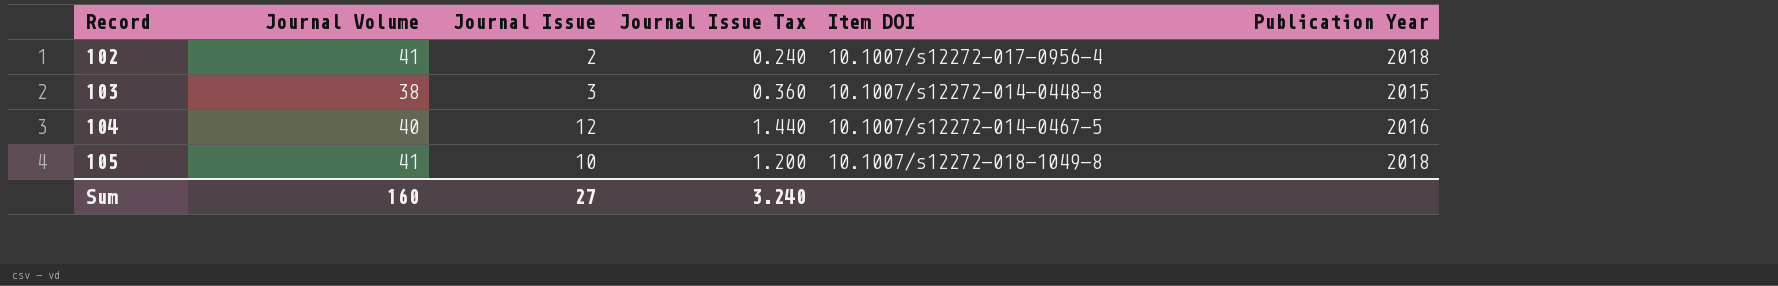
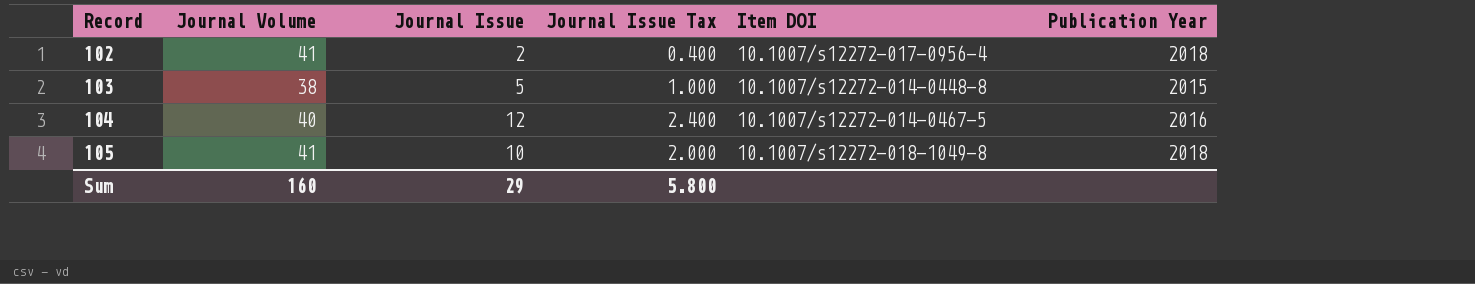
column Journal Issue Tax | formula: [Journal Issue] * 0.12 -> [Journal Issue] * 0.2
103 | Journal Issue: 3 -> 5
Sum | Journal Issue: 27 -> 29
Sum | Journal Issue Tax: 3.240 -> 5.800

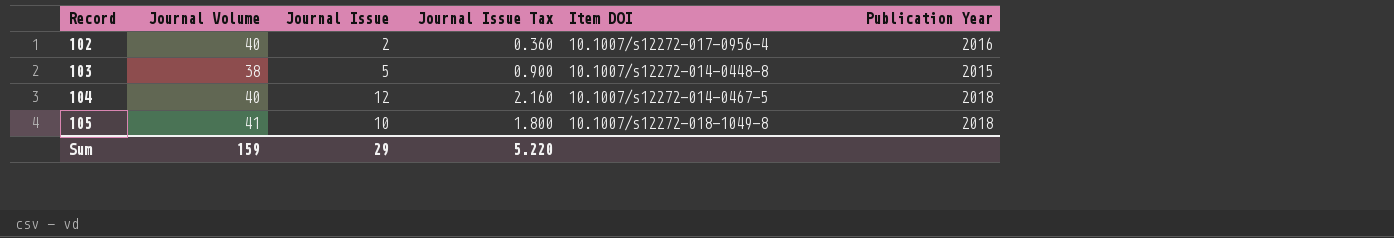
column Journal Issue Tax | formula: [Journal Issue] * 0.2 -> [Journal Issue] * 0.18
102 | Journal Volume: 41 -> 40
102 | Publication Year: 2018 -> 2016
104 | Publication Year: 2016 -> 2018
Sum | Journal Volume: 160 -> 159
Sum | Journal Issue Tax: 5.800 -> 5.220

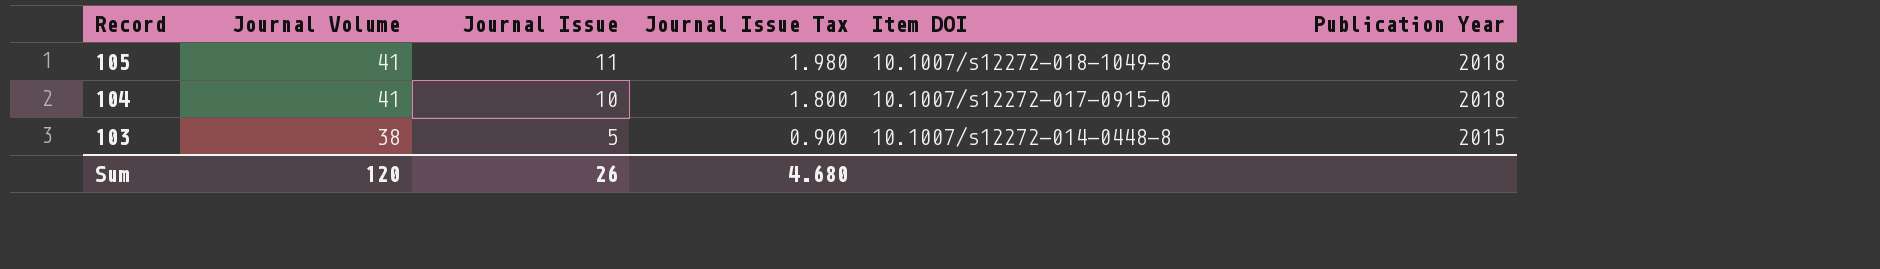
row order: Record ascending -> Record descending
row 102: 40 | 2 | 0.360 | 10.1007/s12272-017-0956-4 | 2016 -> none
105 | Journal Issue: 10 -> 11
105 | Journal Issue Tax: 1.800 -> 1.980
104 | Journal Volume: 40 -> 41
104 | Journal Issue: 12 -> 10
104 | Journal Issue Tax: 2.160 -> 1.800
104 | Item DOI: 10.1007/s12272-014-0467-5 -> 10.1007/s12272-017-0915-0
Sum | Journal Volume: 159 -> 120
Sum | Journal Issue: 29 -> 26
Sum | Journal Issue Tax: 5.220 -> 4.680

